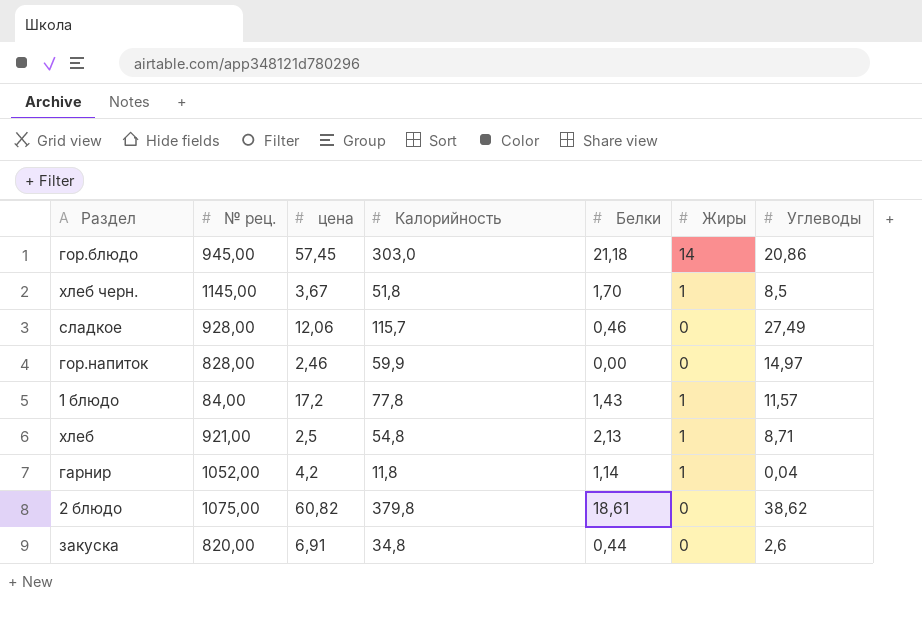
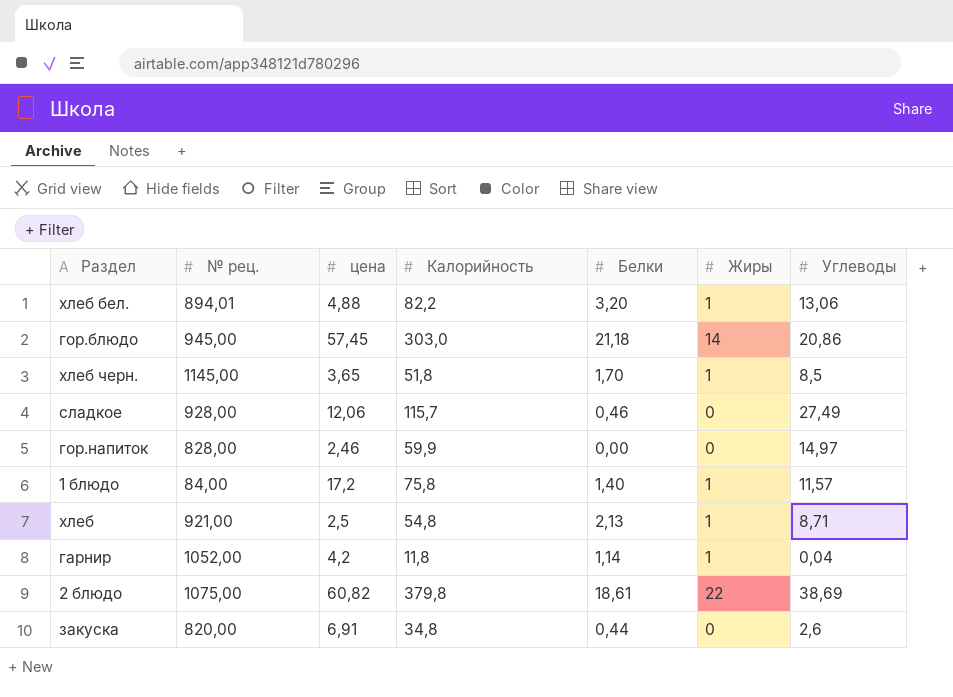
row хлеб бел.: none -> 894,01 | 4,88 | 82,2 | 3,20 | 1 | 13,06
хлеб черн. | цена: 3,67 -> 3,65
1 блюдо | Калорийность: 77,8 -> 75,8
1 блюдо | Белки: 1,43 -> 1,40
2 блюдо | Жиры: 0 -> 22
2 блюдо | Углеводы: 38,62 -> 38,69

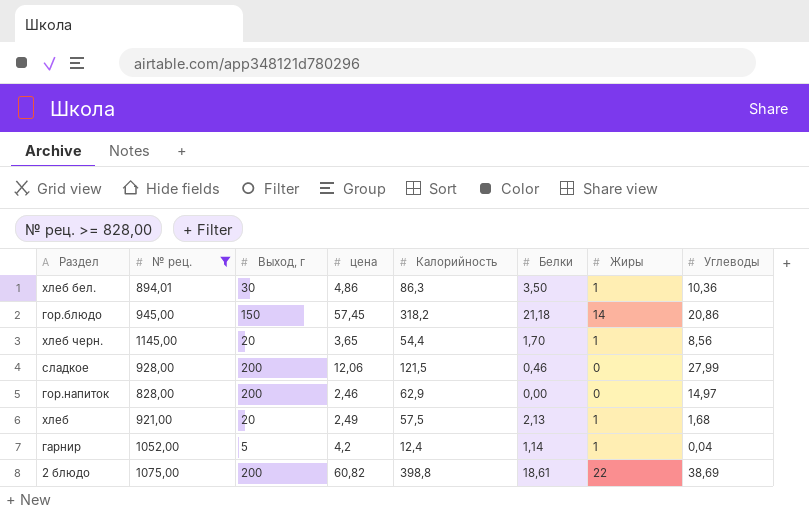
filter: none -> № рец. >= 828,00
column Выход, г | position: none -> 3
хлеб бел. | цена: 4,88 -> 4,86
хлеб бел. | Калорийность: 82,2 -> 86,3
хлеб бел. | Белки: 3,20 -> 3,50
хлеб бел. | Углеводы: 13,06 -> 10,36
гор.блюдо | Калорийность: 303,0 -> 318,2
хлеб черн. | Калорийность: 51,8 -> 54,4
хлеб черн. | Углеводы: 8,5 -> 8,56
сладкое | Калорийность: 115,7 -> 121,5
сладкое | Углеводы: 27,49 -> 27,99
гор.напиток | Калорийность: 59,9 -> 62,9
хлеб | цена: 2,5 -> 2,49
хлеб | Калорийность: 54,8 -> 57,5
хлеб | Углеводы: 8,71 -> 1,68
гарнир | Калорийность: 11,8 -> 12,4
2 блюдо | Калорийность: 379,8 -> 398,8

